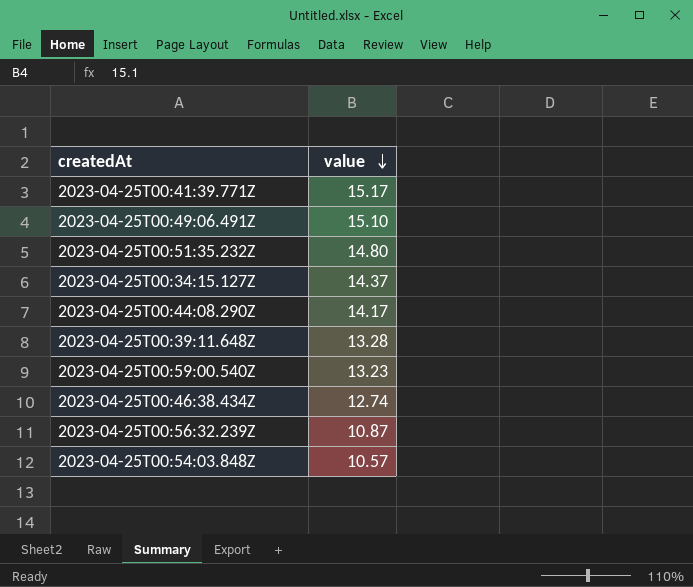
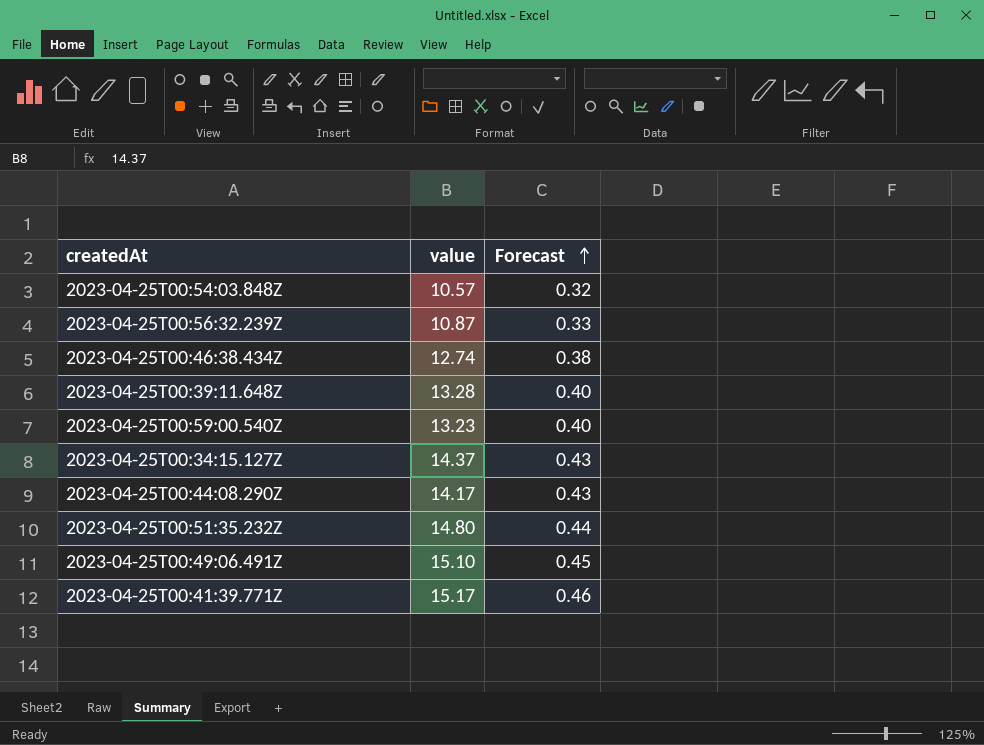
row order: value descending -> Forecast ascending
column Forecast | formula: none -> [value] * 0.03

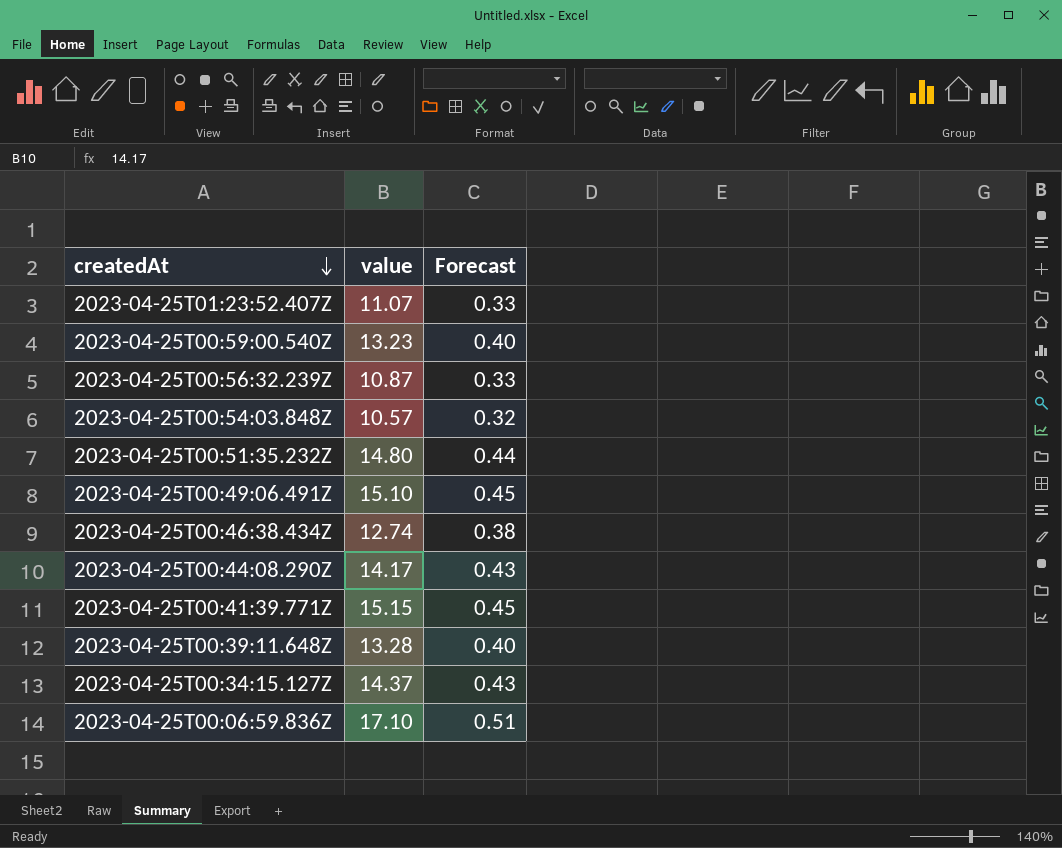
row order: Forecast ascending -> createdAt descending
row 2023-04-25T01:23:52.407Z: none -> 11.07 | 0.33
2023-04-25T00:41:39.771Z | value: 15.17 -> 15.15
2023-04-25T00:41:39.771Z | Forecast: 0.46 -> 0.45
row 2023-04-25T00:06:59.836Z: none -> 17.10 | 0.51

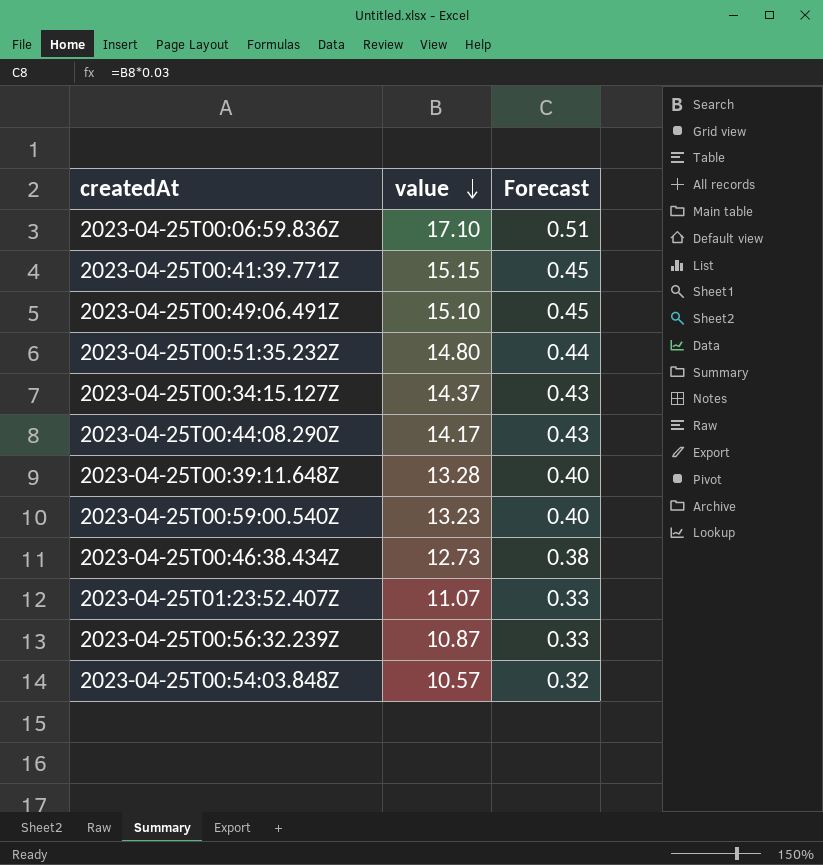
row order: createdAt descending -> value descending
2023-04-25T00:46:38.434Z | value: 12.74 -> 12.73

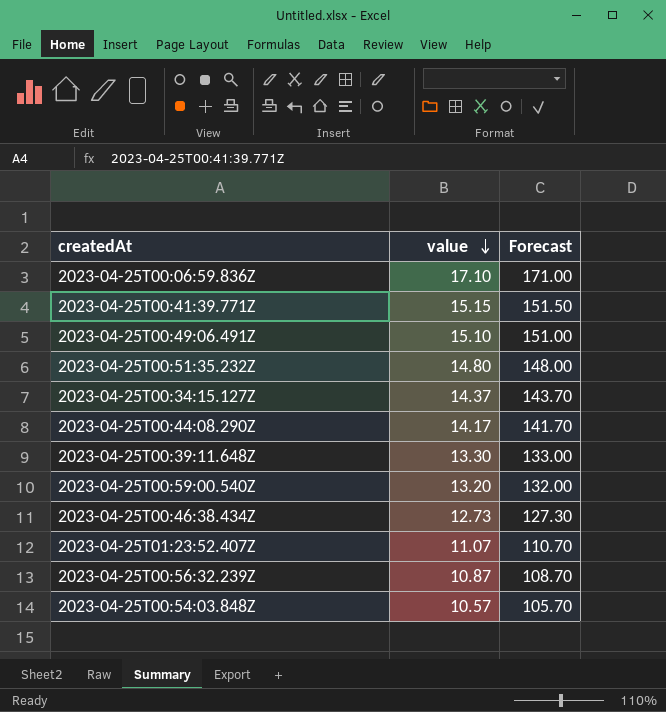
column Forecast | formula: [value] * 0.03 -> [value] * 10
2023-04-25T00:39:11.648Z | value: 13.28 -> 13.30
2023-04-25T00:59:00.540Z | value: 13.23 -> 13.20

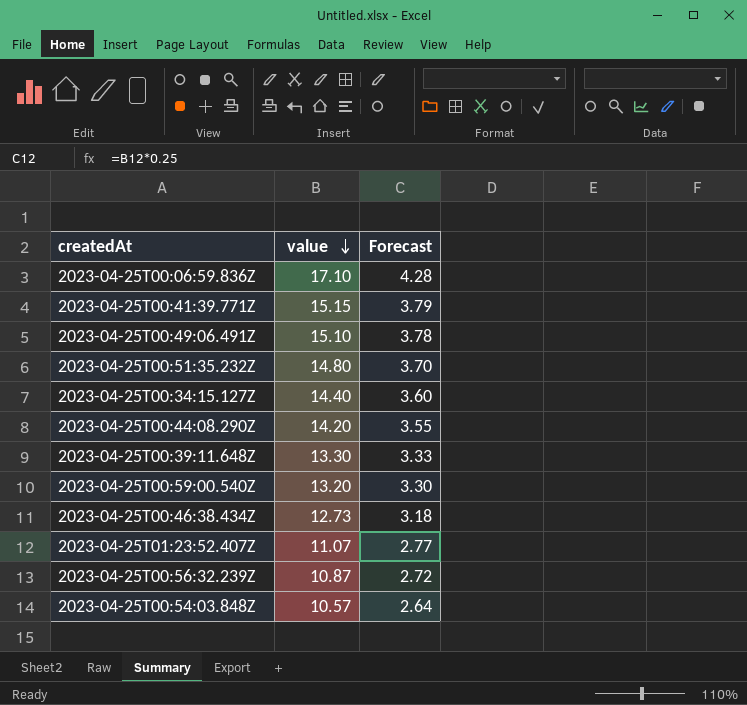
column Forecast | formula: [value] * 10 -> [value] * 0.25
2023-04-25T00:34:15.127Z | value: 14.37 -> 14.40
2023-04-25T00:44:08.290Z | value: 14.17 -> 14.20

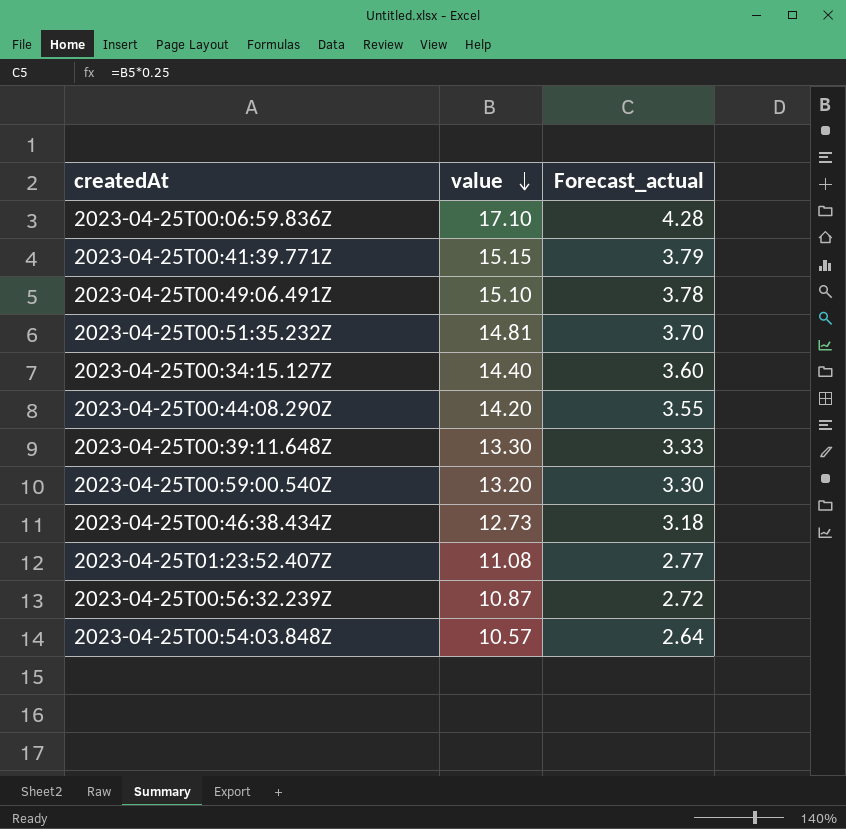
column name: Forecast -> Forecast_actual
2023-04-25T00:51:35.232Z | value: 14.80 -> 14.81
2023-04-25T01:23:52.407Z | value: 11.07 -> 11.08

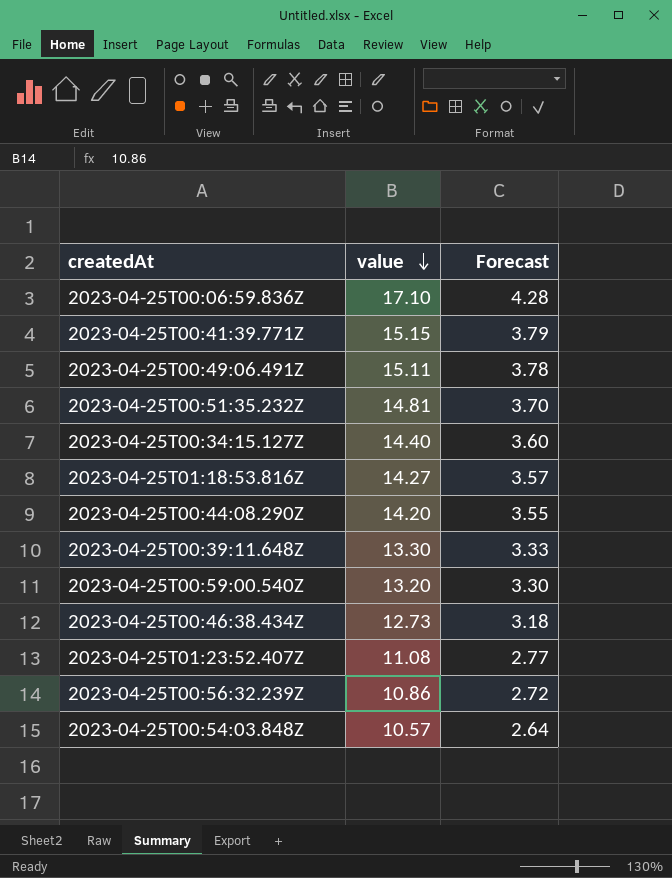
column name: Forecast_actual -> Forecast
2023-04-25T00:49:06.491Z | value: 15.10 -> 15.11
row 2023-04-25T01:18:53.816Z: none -> 14.27 | 3.57
2023-04-25T00:56:32.239Z | value: 10.87 -> 10.86

